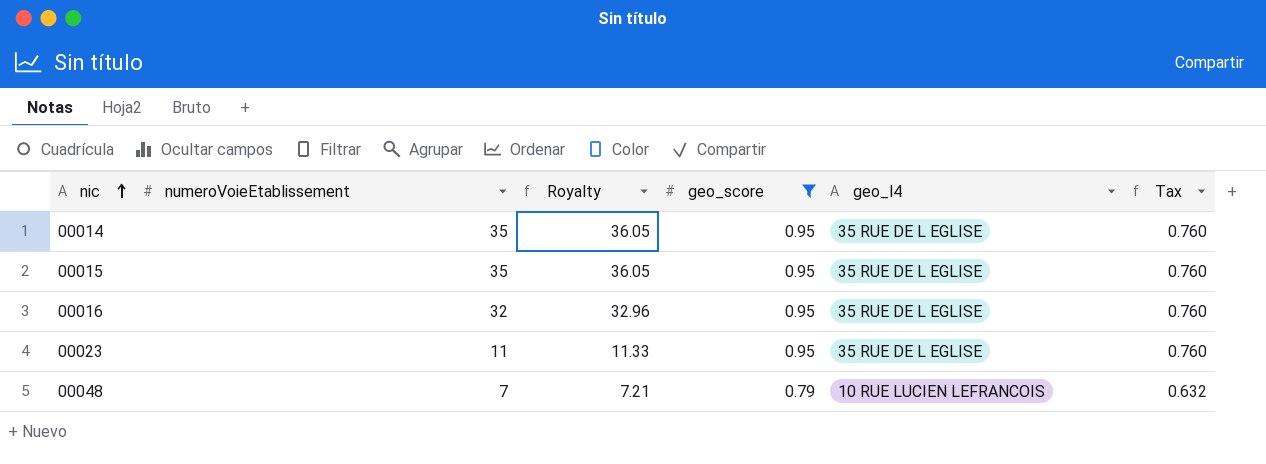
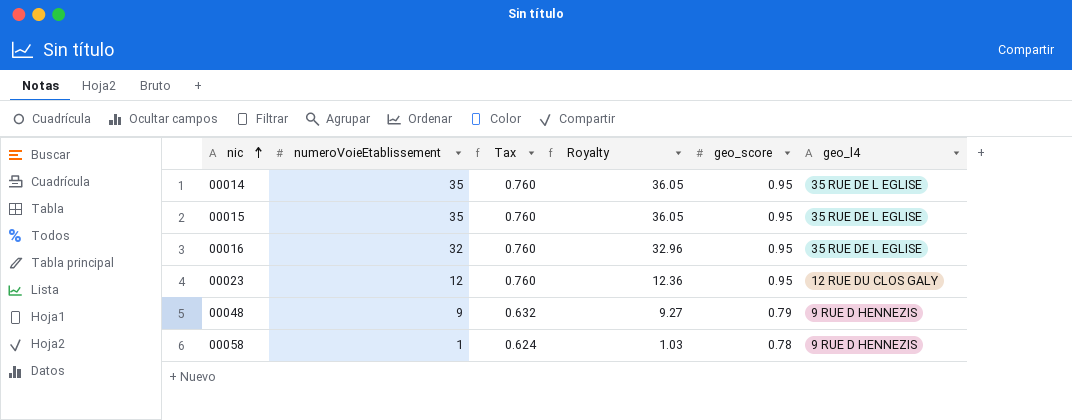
filter: geo_score != 0.78 -> none
column Tax | position: 6 -> 3
00023 | numeroVoieEtablissement: 11 -> 12
00023 | Royalty: 11.33 -> 12.36
00023 | geo_l4: 35 RUE DE L EGLISE -> 12 RUE DU CLOS GALY
00048 | numeroVoieEtablissement: 7 -> 9
00048 | Royalty: 7.21 -> 9.27
00048 | geo_l4: 10 RUE LUCIEN LEFRANCOIS -> 9 RUE D HENNEZIS

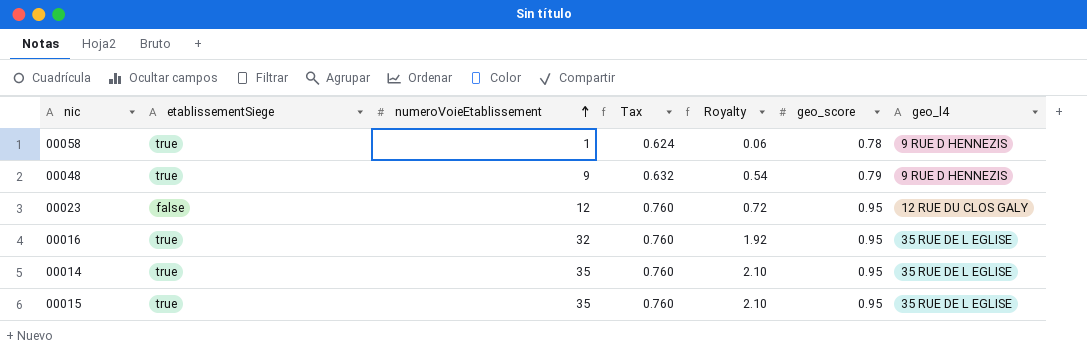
row order: nic ascending -> numeroVoieEtablissement ascending
column etablissementSiege | position: none -> 2
column Royalty | formula: [numeroVoieEtablissement] * 1.03 -> [numeroVoieEtablissement] * 0.06

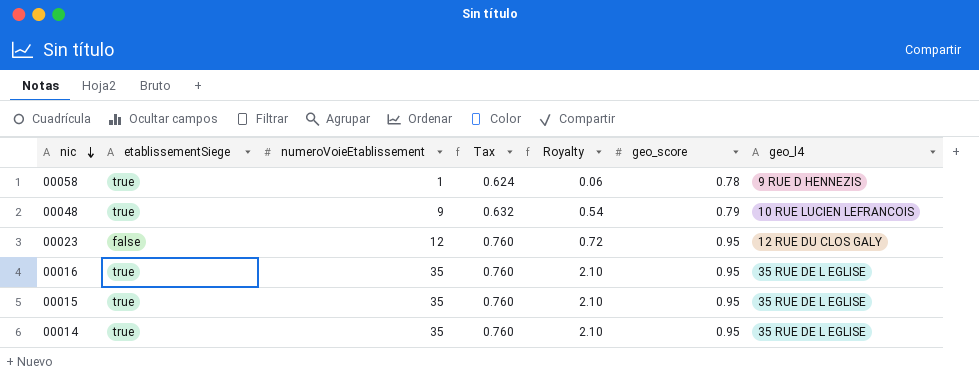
row order: numeroVoieEtablissement ascending -> nic descending
00048 | geo_l4: 9 RUE D HENNEZIS -> 10 RUE LUCIEN LEFRANCOIS
00016 | numeroVoieEtablissement: 32 -> 35
00016 | Royalty: 1.92 -> 2.10

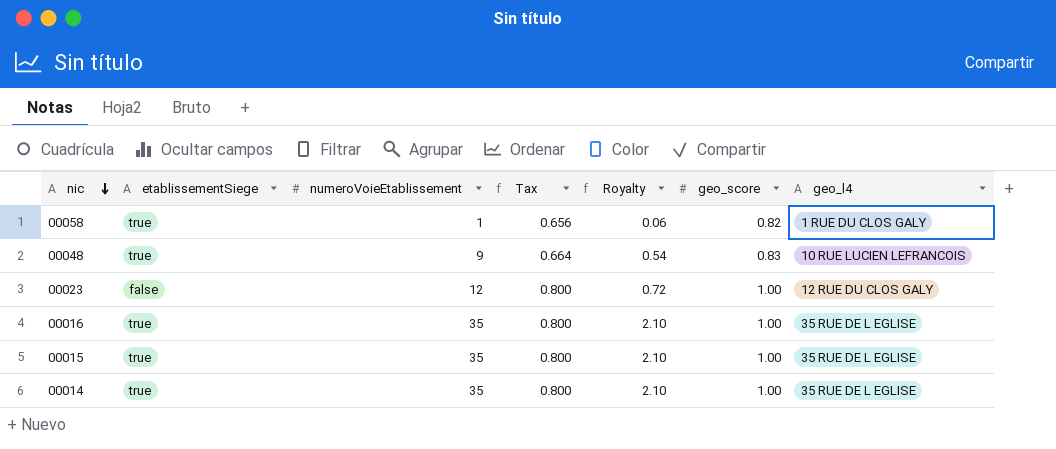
00058 | Tax: 0.624 -> 0.656
00058 | geo_score: 0.78 -> 0.82
00058 | geo_l4: 9 RUE D HENNEZIS -> 1 RUE DU CLOS GALY
00048 | Tax: 0.632 -> 0.664
00048 | geo_score: 0.79 -> 0.83
00023 | Tax: 0.760 -> 0.800
00023 | geo_score: 0.95 -> 1.00
00016 | Tax: 0.760 -> 0.800
00016 | geo_score: 0.95 -> 1.00
00015 | Tax: 0.760 -> 0.800
00015 | geo_score: 0.95 -> 1.00
00014 | Tax: 0.760 -> 0.800
00014 | geo_score: 0.95 -> 1.00

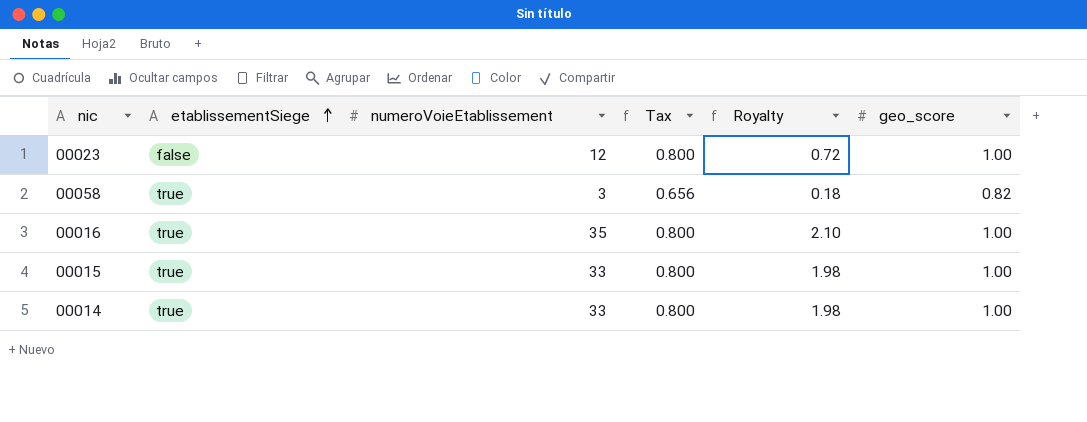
row order: nic descending -> etablissementSiege ascending
column geo_l4 | position: 7 -> none
row 00048: true | 9 | 0.664 | 0.54 | 0.83 | 10 RUE LUCIEN LEFRANCOIS -> none
00058 | numeroVoieEtablissement: 1 -> 3
00058 | Royalty: 0.06 -> 0.18
00015 | numeroVoieEtablissement: 35 -> 33
00015 | Royalty: 2.10 -> 1.98
00014 | numeroVoieEtablissement: 35 -> 33
00014 | Royalty: 2.10 -> 1.98

